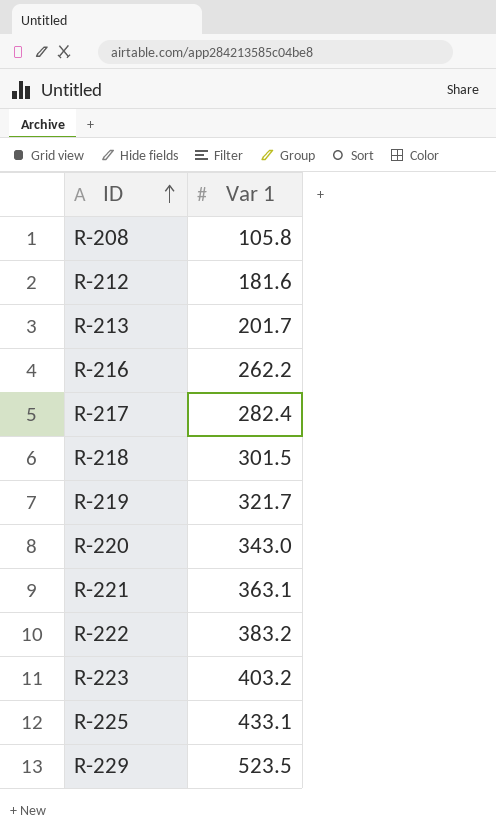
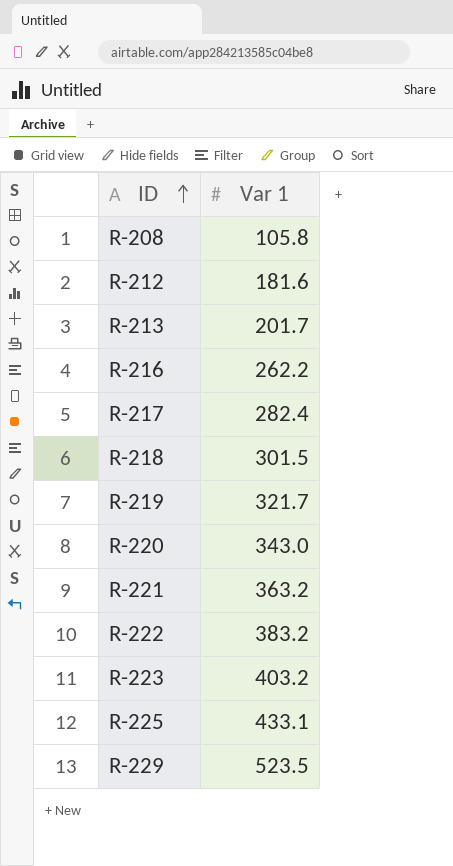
R-221 | Var 1: 363.1 -> 363.2

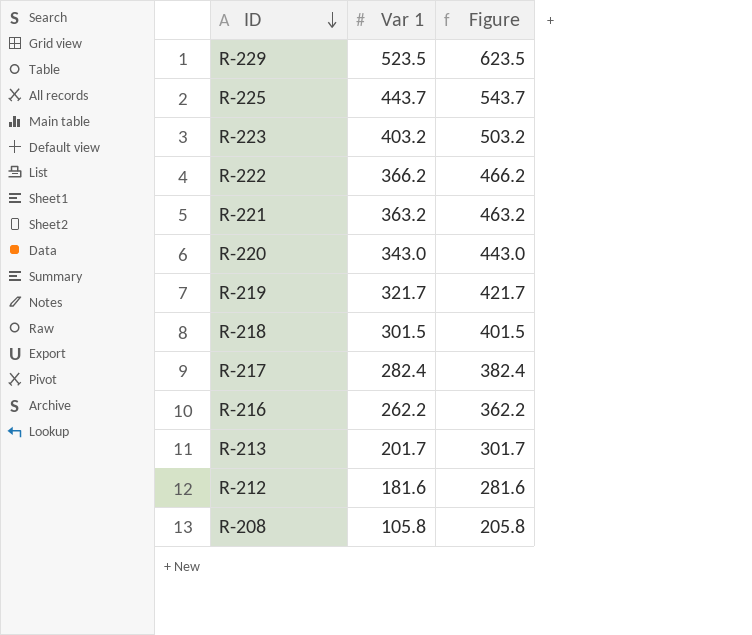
row order: ID ascending -> ID descending
column Figure | formula: none -> [Var 1] + 100
R-225 | Var 1: 433.1 -> 443.7
R-222 | Var 1: 383.2 -> 366.2

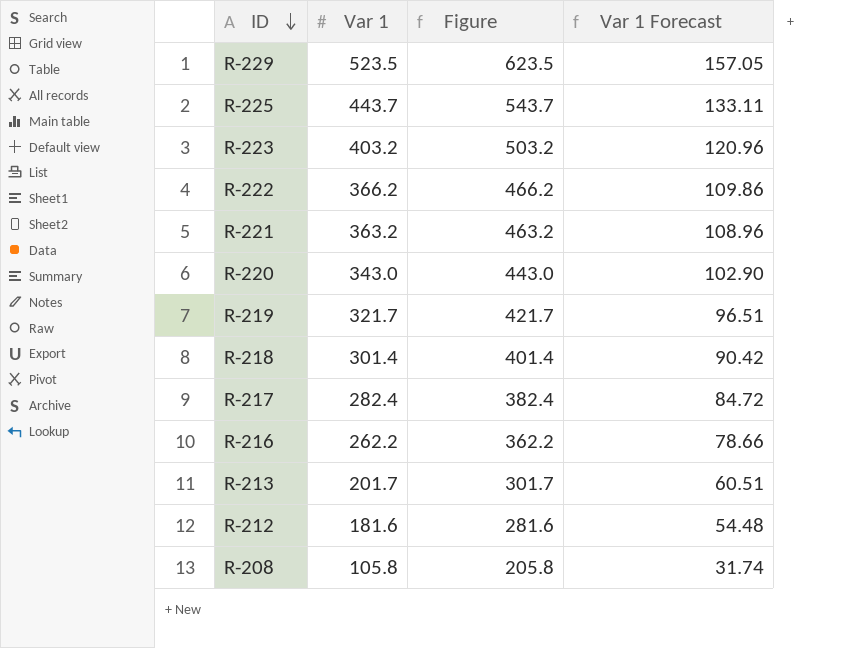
column Var 1 Forecast | formula: none -> [Var 1] * 0.3
R-218 | Var 1: 301.5 -> 301.4
R-218 | Figure: 401.5 -> 401.4

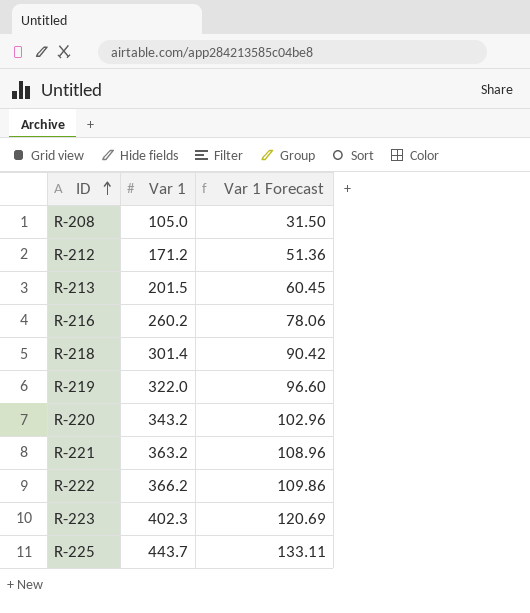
row order: ID descending -> ID ascending
column Figure | formula: [Var 1] + 100 -> none
row R-229: 523.5 | 623.5 | 157.05 -> none
row R-217: 282.4 | 382.4 | 84.72 -> none
R-208 | Var 1: 105.8 -> 105.0
R-208 | Var 1 Forecast: 31.74 -> 31.50
R-212 | Var 1: 181.6 -> 171.2
R-212 | Var 1 Forecast: 54.48 -> 51.36
R-213 | Var 1: 201.7 -> 201.5
R-213 | Var 1 Forecast: 60.51 -> 60.45
R-216 | Var 1: 262.2 -> 260.2
R-216 | Var 1 Forecast: 78.66 -> 78.06
R-219 | Var 1: 321.7 -> 322.0
R-219 | Var 1 Forecast: 96.51 -> 96.60
R-220 | Var 1: 343.0 -> 343.2
R-220 | Var 1 Forecast: 102.90 -> 102.96
R-223 | Var 1: 403.2 -> 402.3
R-223 | Var 1 Forecast: 120.96 -> 120.69

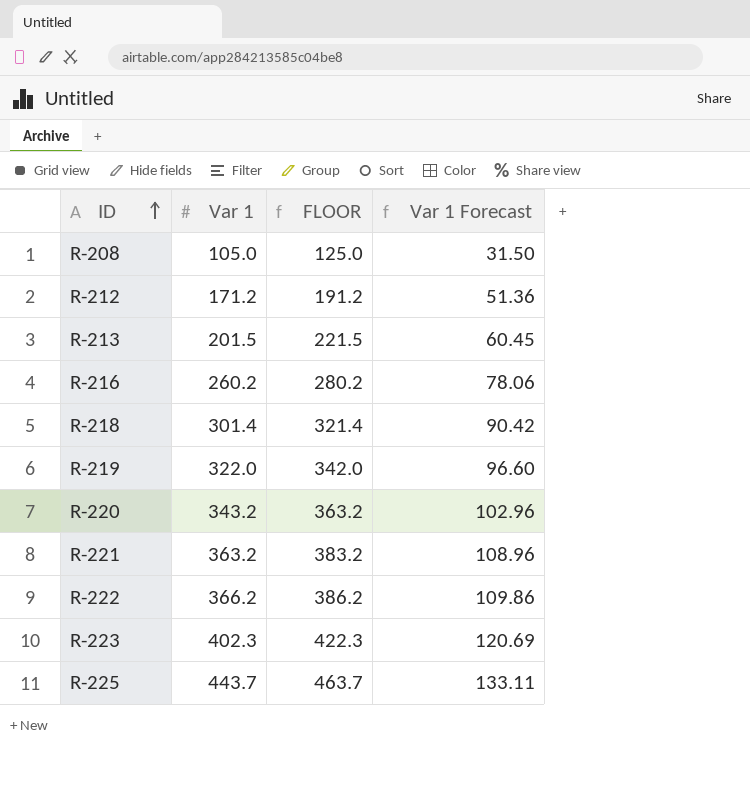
column FLOOR | formula: none -> [Var 1] + 20

